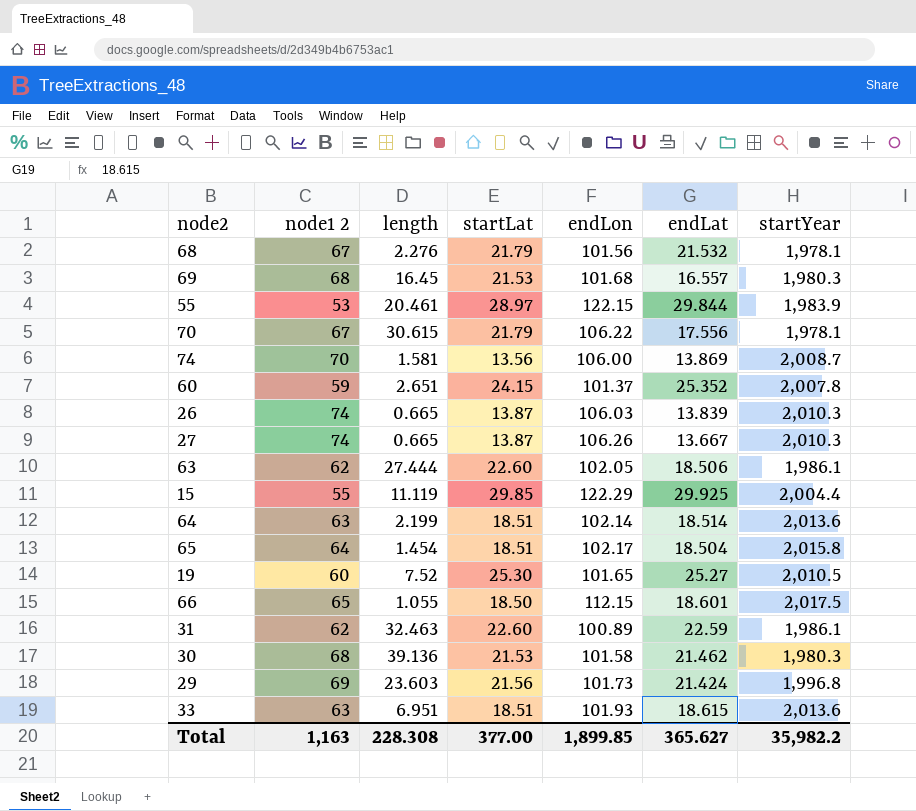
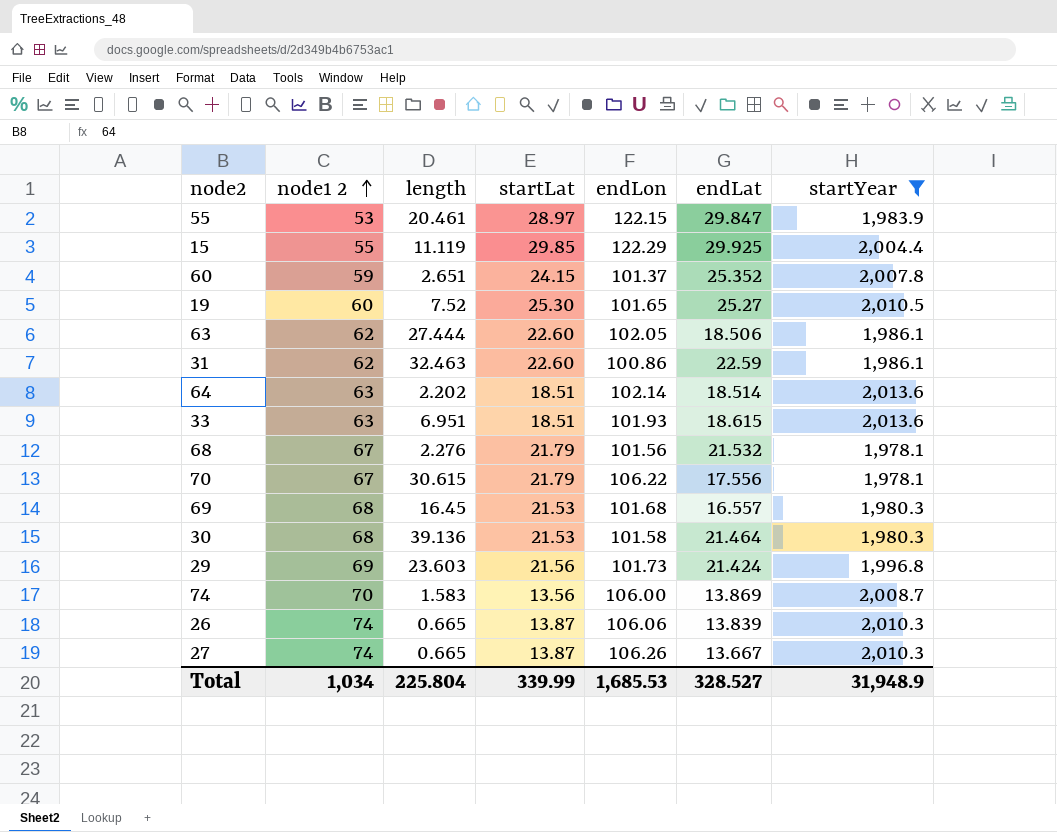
filter: none -> startYear <= 2,013.6
row order: none -> node1 2 ascending
55 | endLat: 29.844 -> 29.847
31 | endLon: 100.89 -> 100.86
64 | length: 2.199 -> 2.202
30 | endLat: 21.462 -> 21.464
74 | length: 1.581 -> 1.583
26 | endLon: 106.03 -> 106.06
Total | node1 2: 1,163 -> 1,034
Total | length: 228.308 -> 225.804
Total | startLat: 377.00 -> 339.99
Total | endLon: 1,899.85 -> 1,685.53
Total | endLat: 365.627 -> 328.527
Total | startYear: 35,982.2 -> 31,948.9

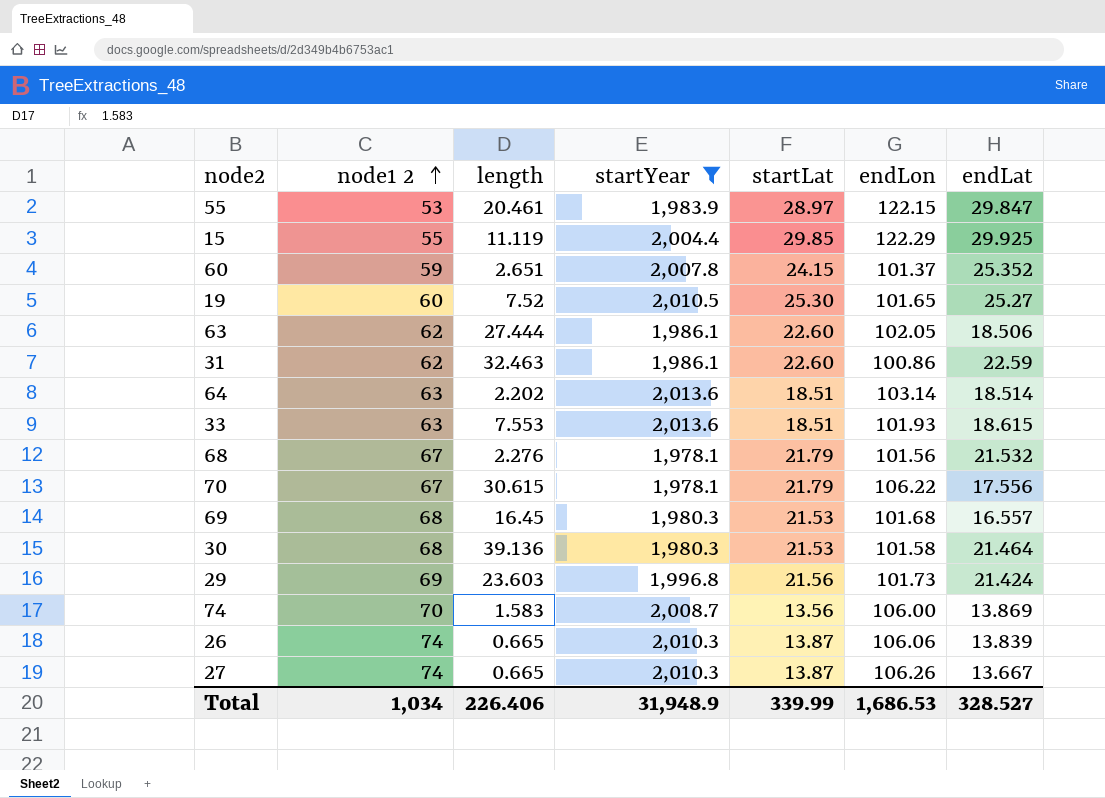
column startYear | position: 7 -> 4
64 | endLon: 102.14 -> 103.14
33 | length: 6.951 -> 7.553
Total | length: 225.804 -> 226.406
Total | endLon: 1,685.53 -> 1,686.53

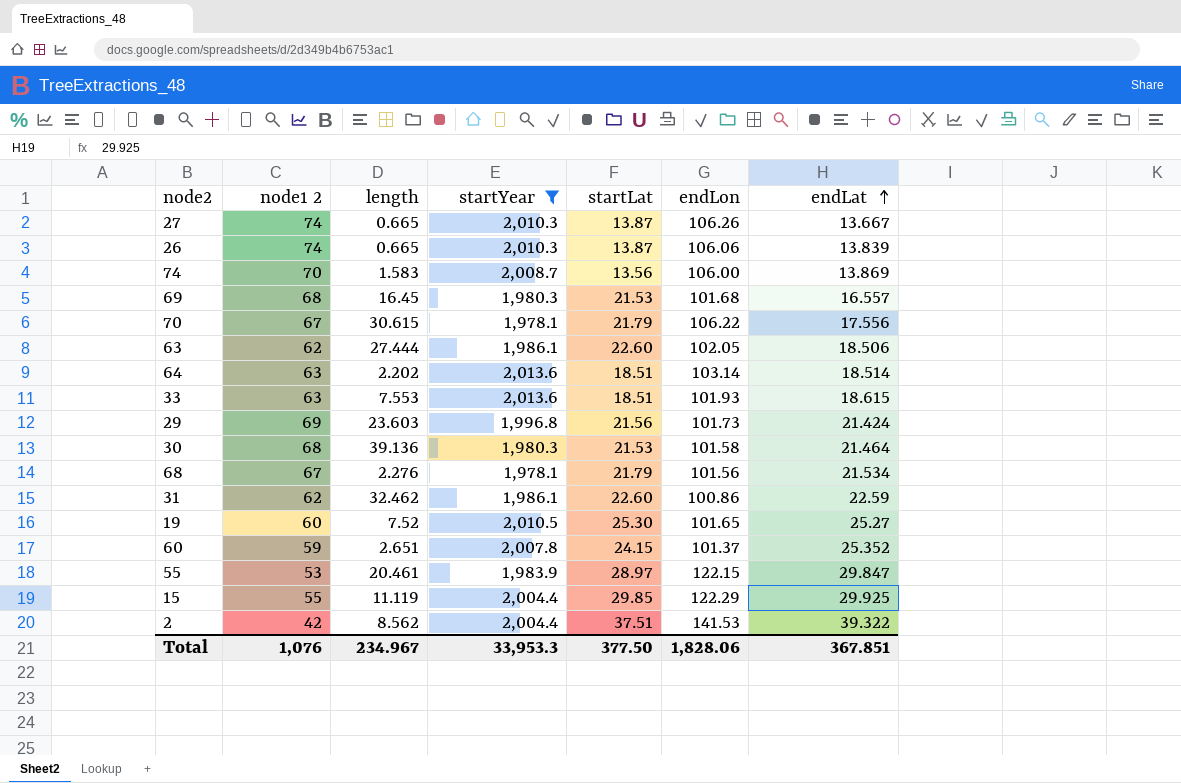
row order: node1 2 ascending -> endLat ascending
68 | endLat: 21.532 -> 21.534
31 | length: 32.463 -> 32.462
row 2: none -> 42 | 8.562 | 2,004.4 | 37.51 | 141.53 | 39.322
Total | node1 2: 1,034 -> 1,076
Total | length: 226.406 -> 234.967
Total | startYear: 31,948.9 -> 33,953.3
Total | startLat: 339.99 -> 377.50
Total | endLon: 1,686.53 -> 1,828.06
Total | endLat: 328.527 -> 367.851

